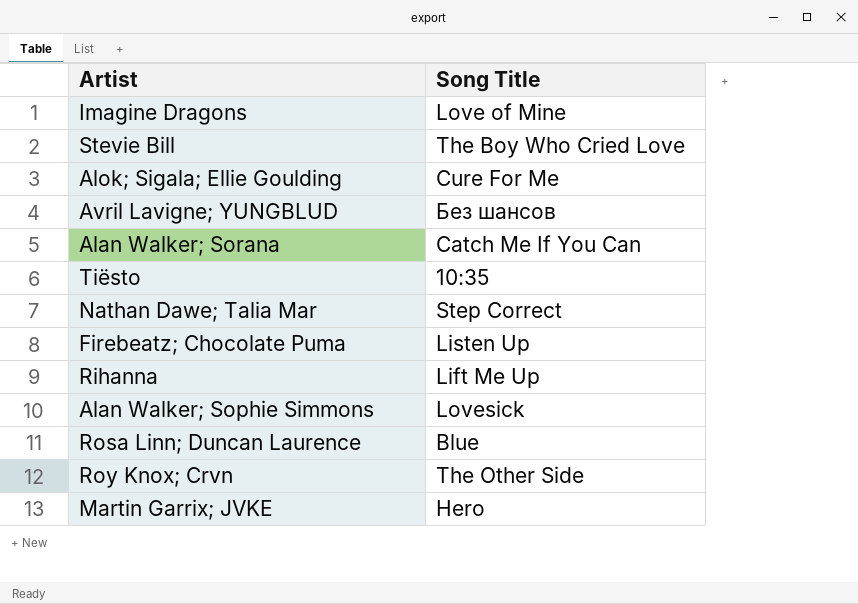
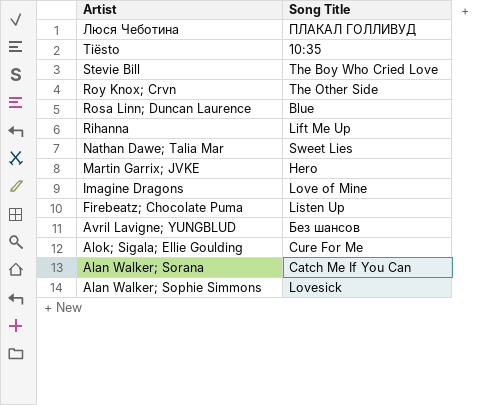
row order: none -> Artist descending
row Люся Чеботина: none -> ПЛАКАЛ ГОЛЛИВУД
Nathan Dawe; Talia Mar | Song Title: Step Correct -> Sweet Lies

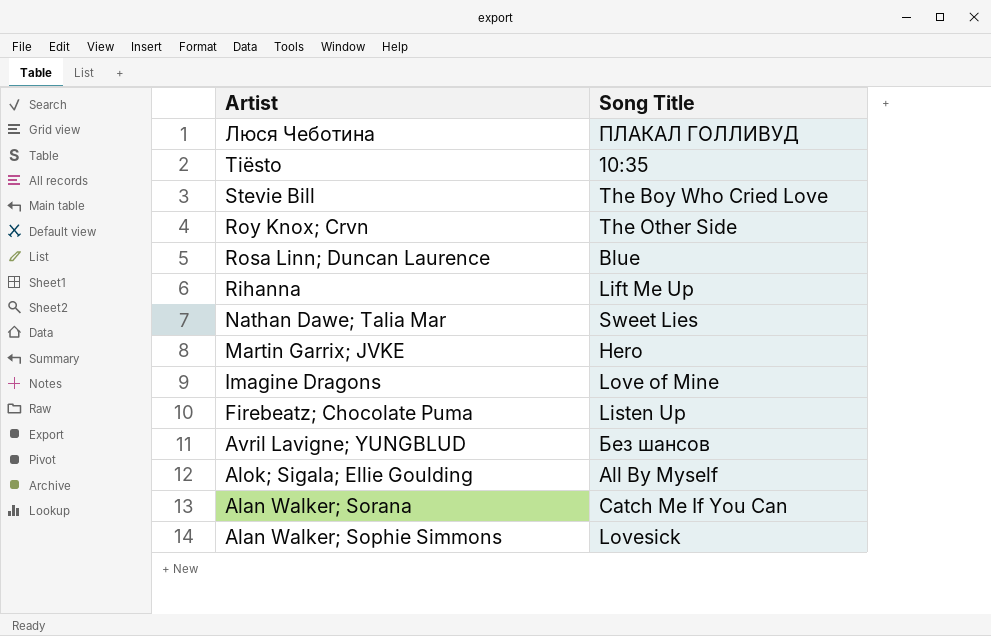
Alok; Sigala; Ellie Goulding | Song Title: Cure For Me -> All By Myself

